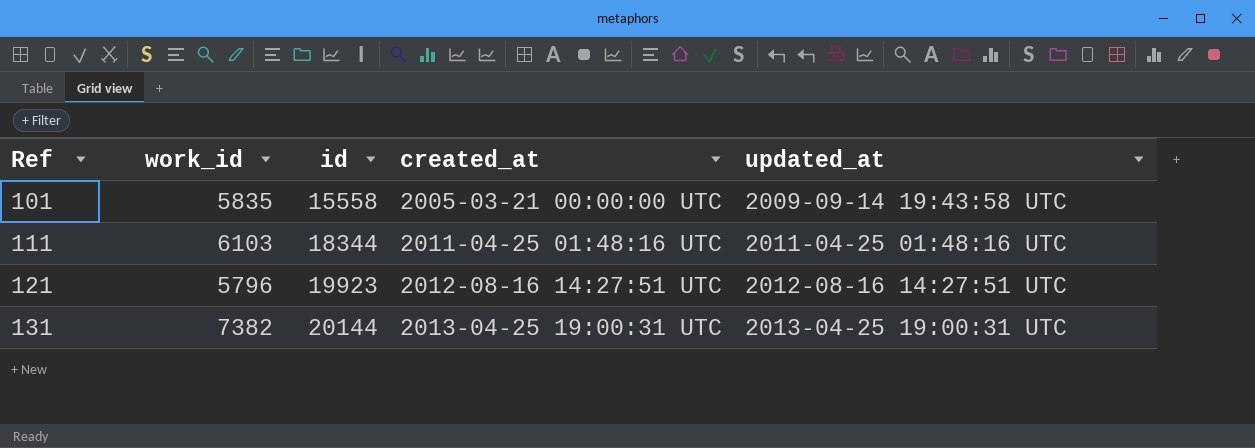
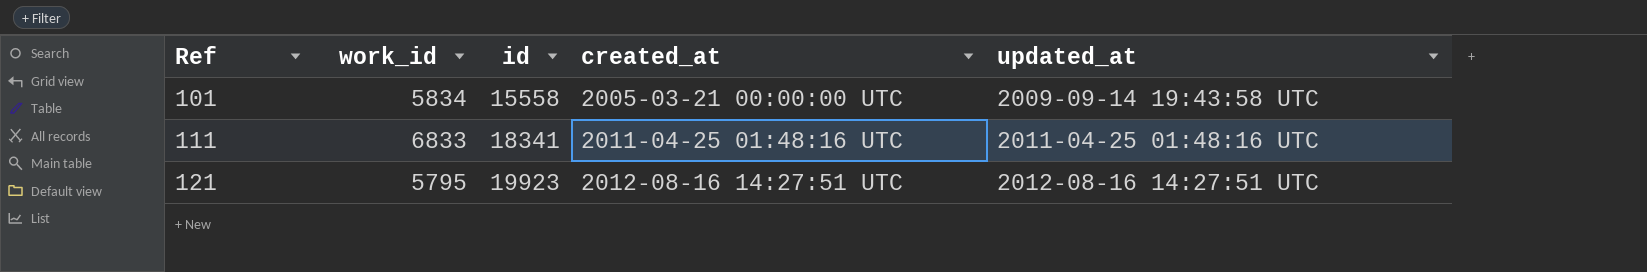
row 131: 7382 | 20144 | 2013-04-25 19:00:31 UTC | 2013-04-25 19:00:31 UTC -> none
101 | work_id: 5835 -> 5834
111 | work_id: 6103 -> 6833
111 | id: 18344 -> 18341
121 | work_id: 5796 -> 5795

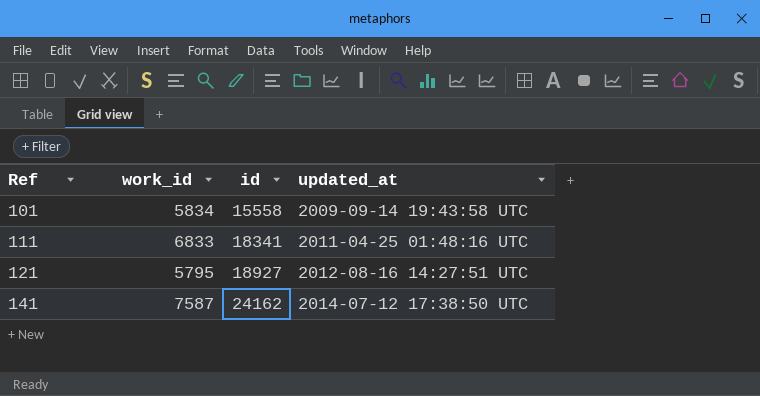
column created_at | position: 4 -> none
121 | id: 19923 -> 18927
row 141: none -> 7587 | 24162 | 2014-07-12 17:38:50 UTC

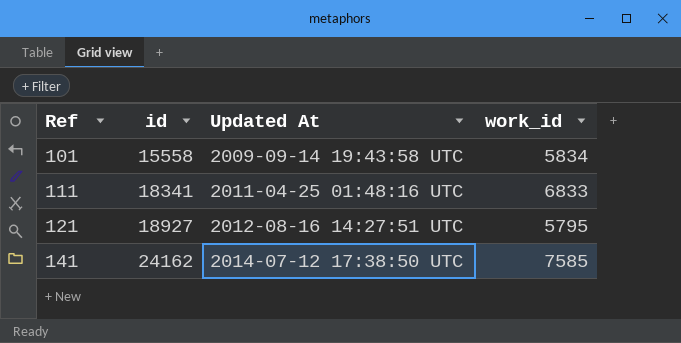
column name: updated_at -> Updated At
column work_id | position: 2 -> 4
141 | work_id: 7587 -> 7585

